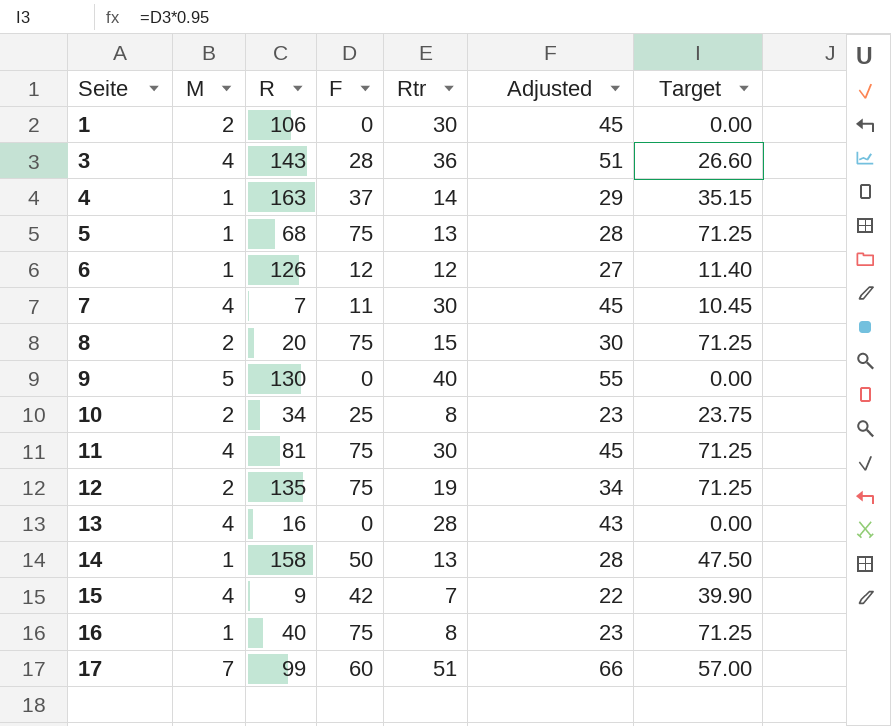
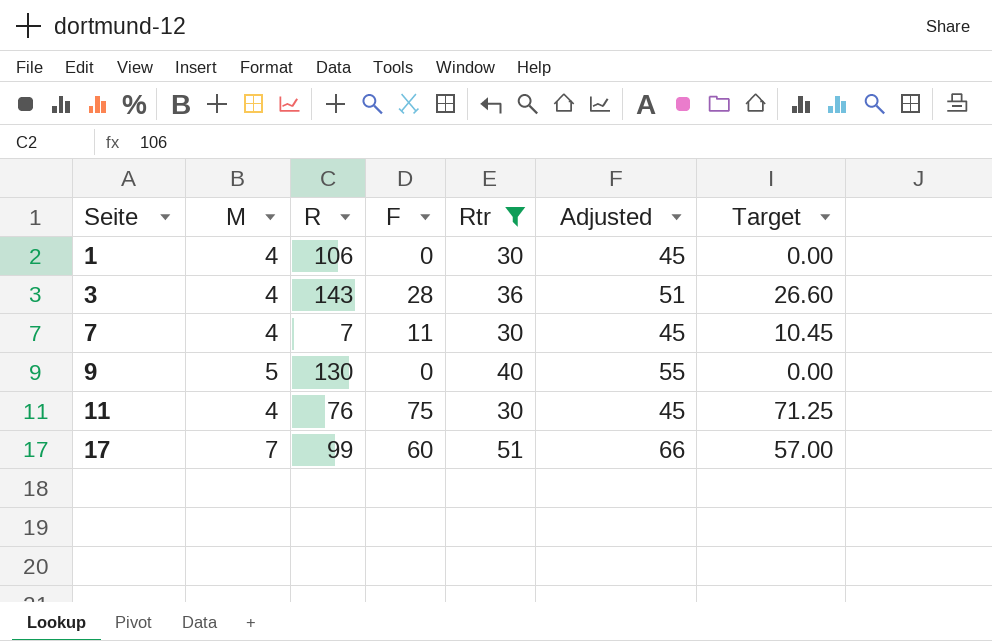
filter: none -> Rtr >= 30
1 | M: 2 -> 4
11 | R: 81 -> 76

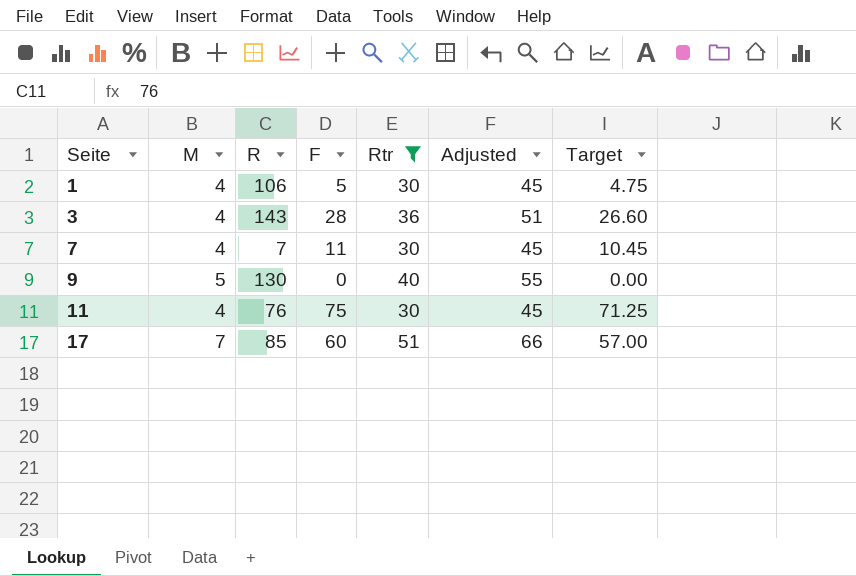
1 | F: 0 -> 5
1 | Target: 0.00 -> 4.75
17 | R: 99 -> 85

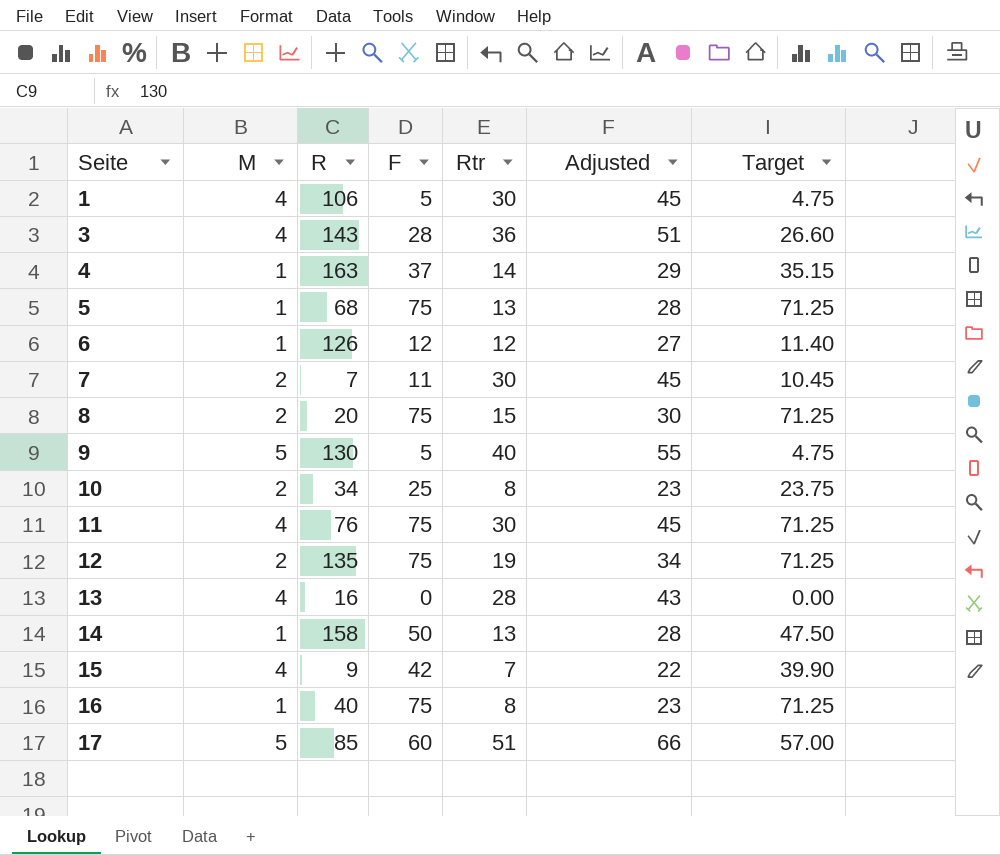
filter: Rtr >= 30 -> none
7 | M: 4 -> 2
9 | F: 0 -> 5
9 | Target: 0.00 -> 4.75
17 | M: 7 -> 5

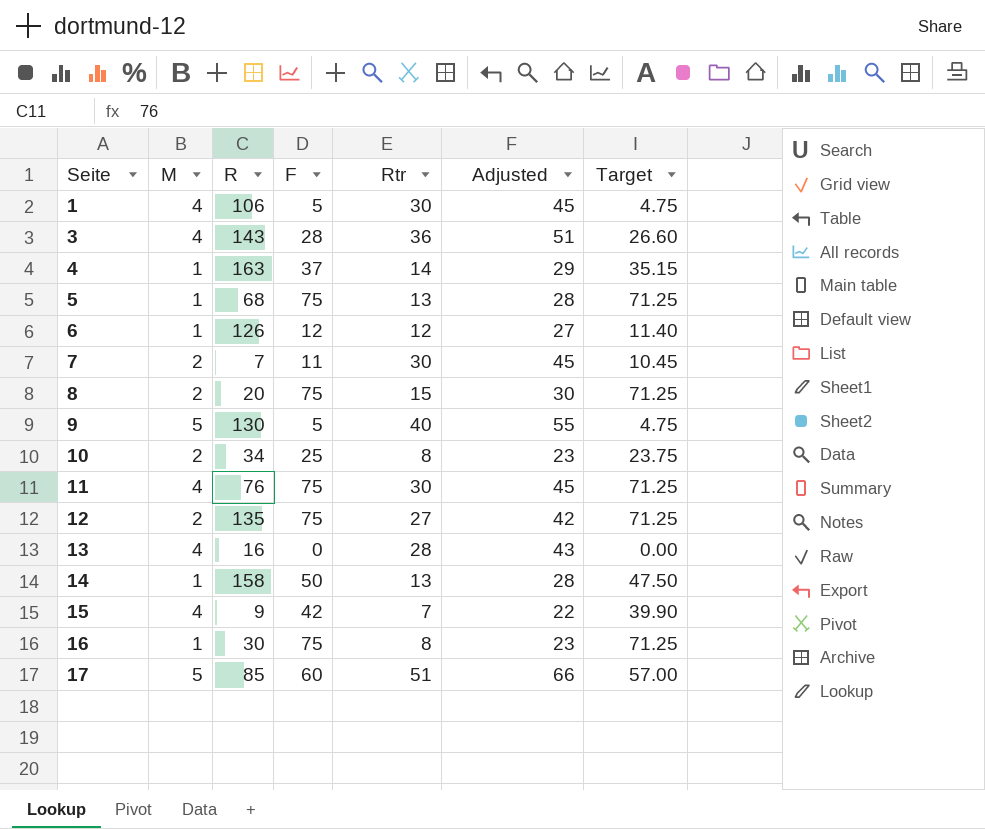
12 | Rtr: 19 -> 27
12 | Adjusted: 34 -> 42
16 | R: 40 -> 30

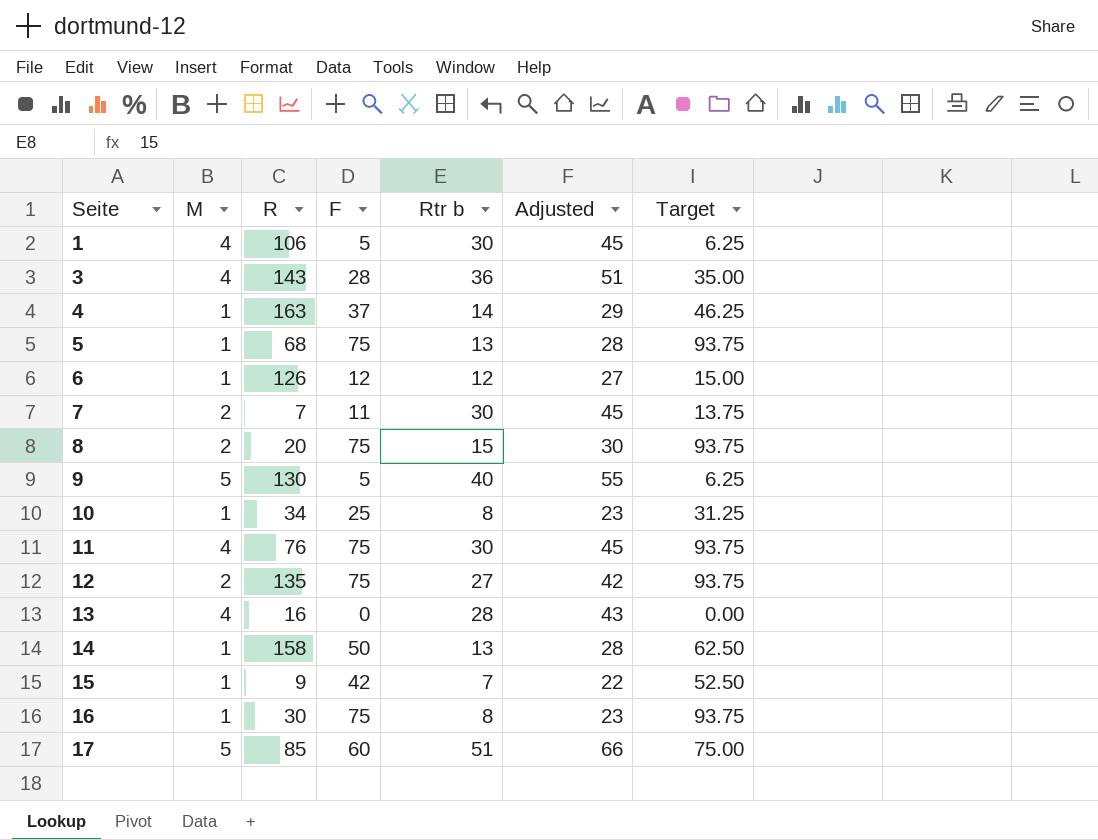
column name: Rtr -> Rtr b
column Target | formula: [F] * 0.95 -> [F] * 1.25
10 | M: 2 -> 1
15 | M: 4 -> 1

